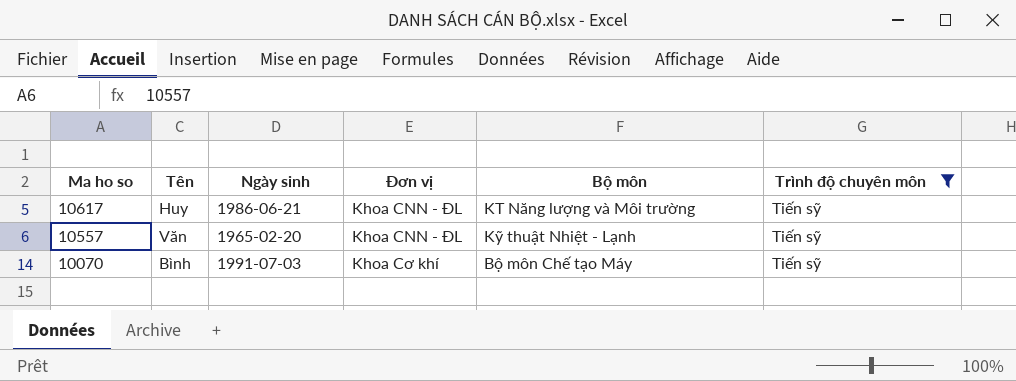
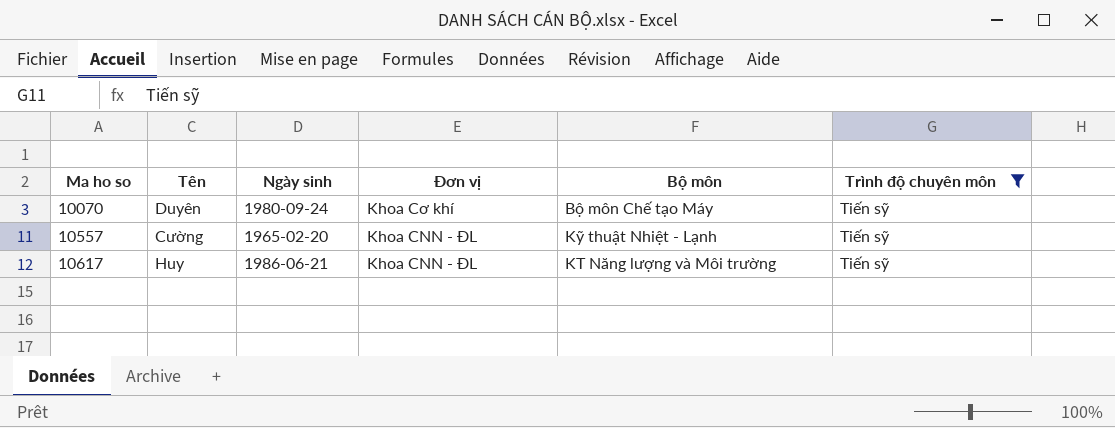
row order: Ma ho so descending -> Ma ho so ascending
10070 | Tên: Bình -> Duyên
10070 | Ngày sinh: 1991-07-03 -> 1980-09-24
10557 | Tên: Văn -> Cường

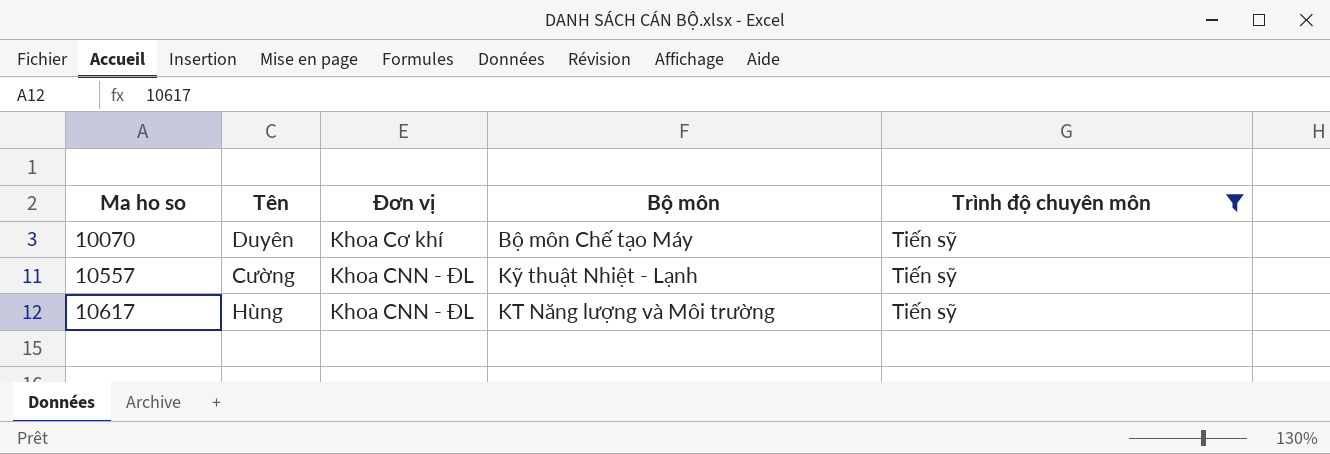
column Ngày sinh | position: 3 -> none
10617 | Tên: Huy -> Hùng

